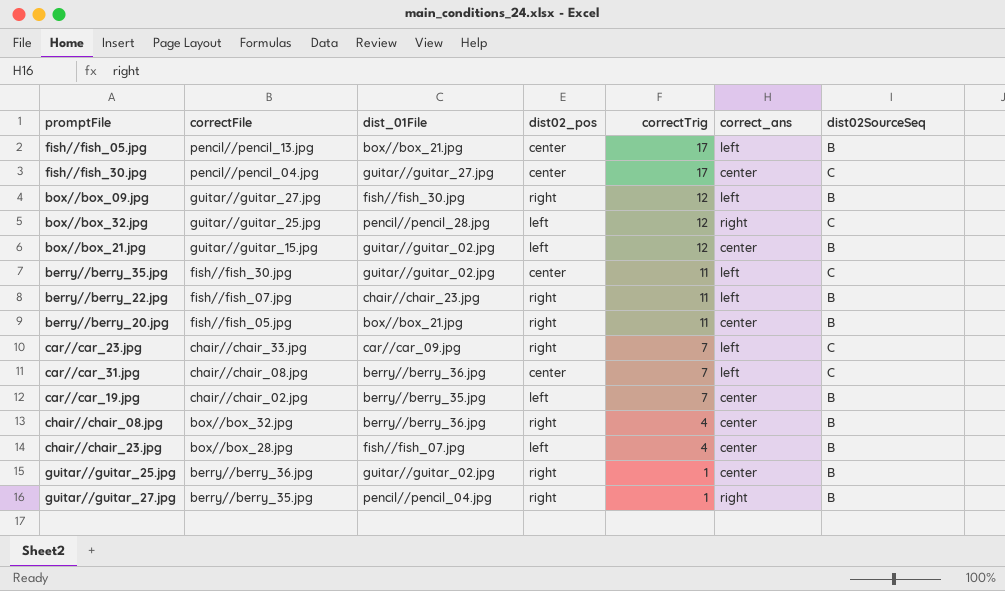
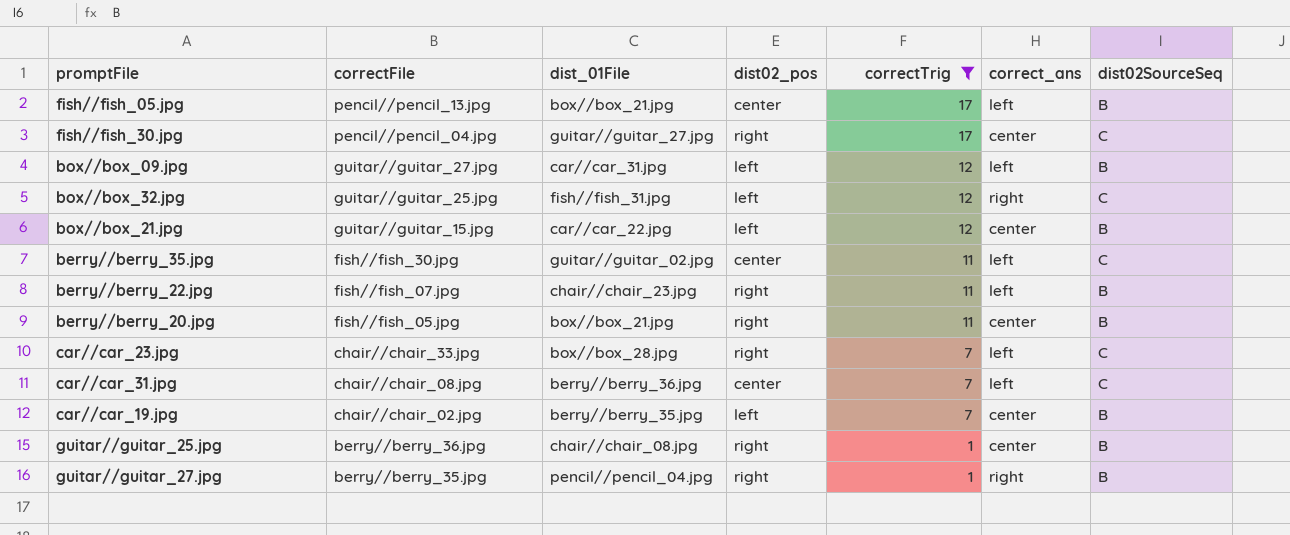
filter: none -> correctTrig != 4
fish//fish_30.jpg | dist02_pos: center -> right
box//box_09.jpg | dist_01File: fish//fish_30.jpg -> car//car_31.jpg
box//box_09.jpg | dist02_pos: right -> left
box//box_32.jpg | dist_01File: pencil//pencil_28.jpg -> fish//fish_31.jpg
box//box_21.jpg | dist_01File: guitar//guitar_02.jpg -> car//car_22.jpg
car//car_23.jpg | dist_01File: car//car_09.jpg -> box//box_28.jpg
guitar//guitar_25.jpg | dist_01File: guitar//guitar_02.jpg -> chair//chair_08.jpg

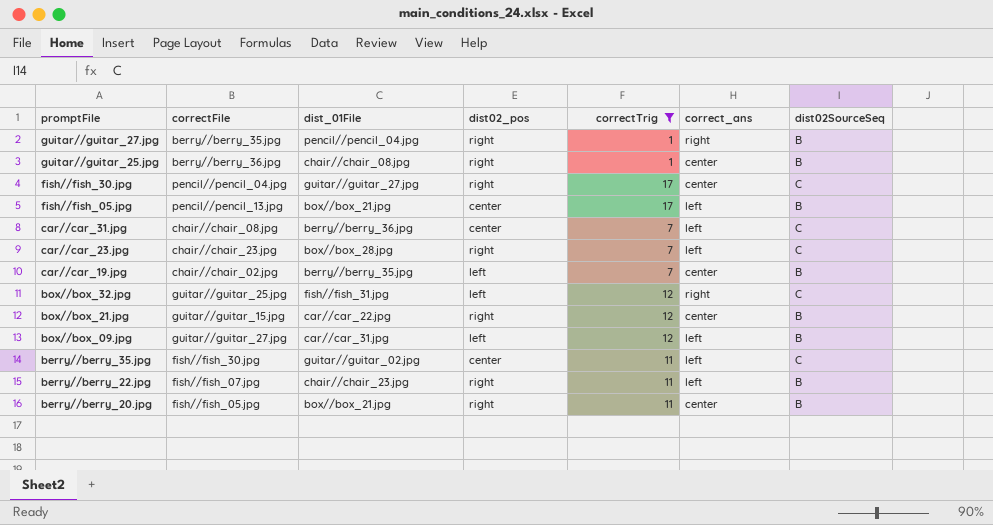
row order: correctFile descending -> promptFile descending
car//car_23.jpg | correctFile: chair//chair_33.jpg -> chair//chair_23.jpg
box//box_21.jpg | dist02_pos: left -> right

